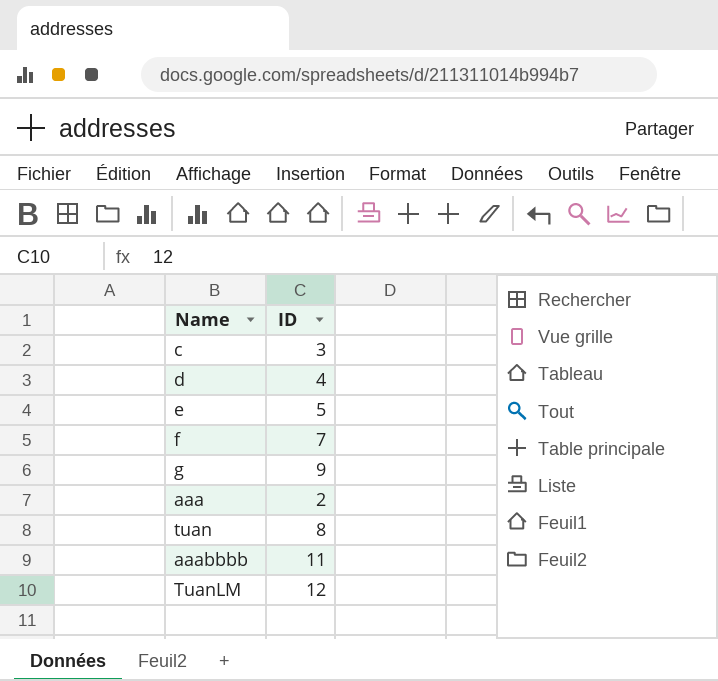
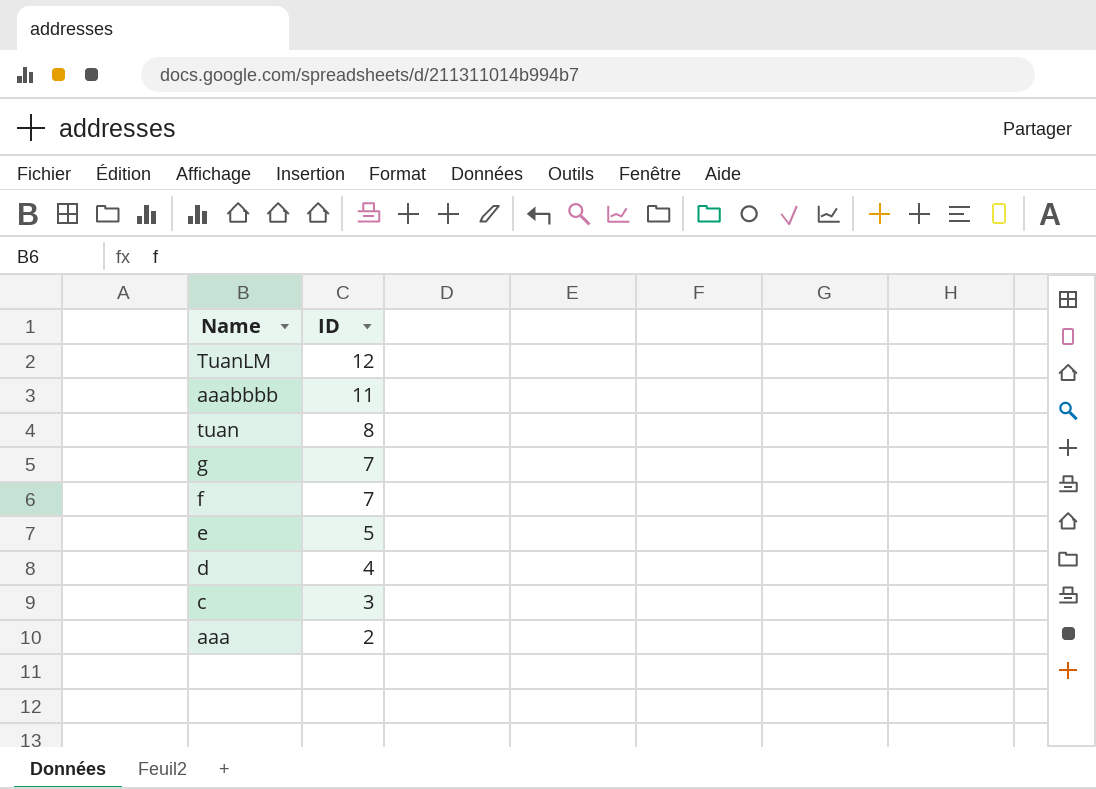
row order: none -> ID descending
g | ID: 9 -> 7

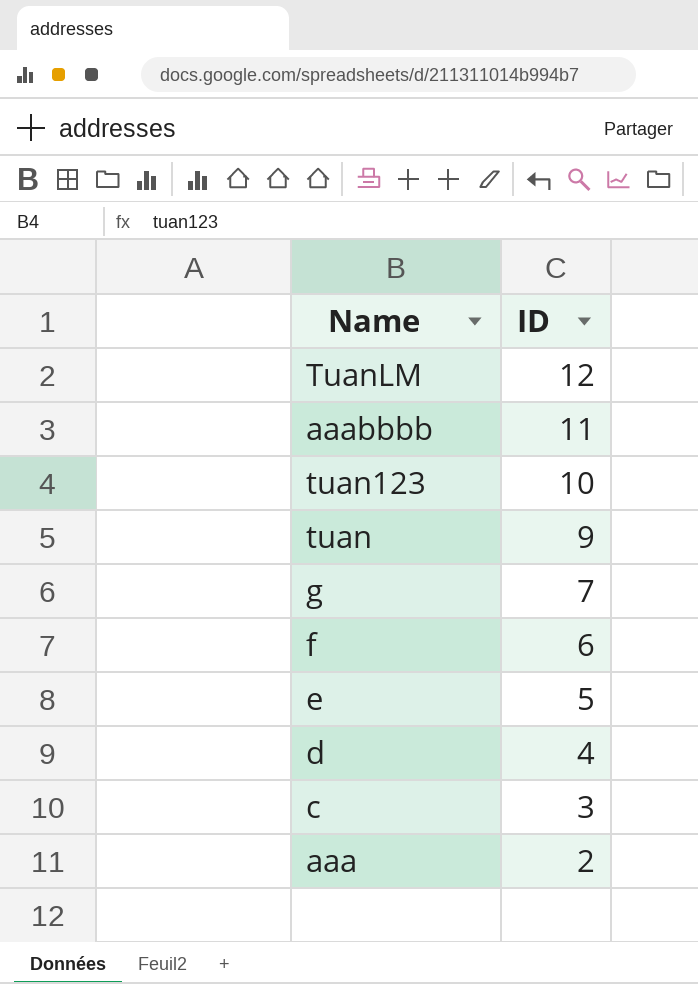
row tuan123: none -> 10
tuan | ID: 8 -> 9
f | ID: 7 -> 6

